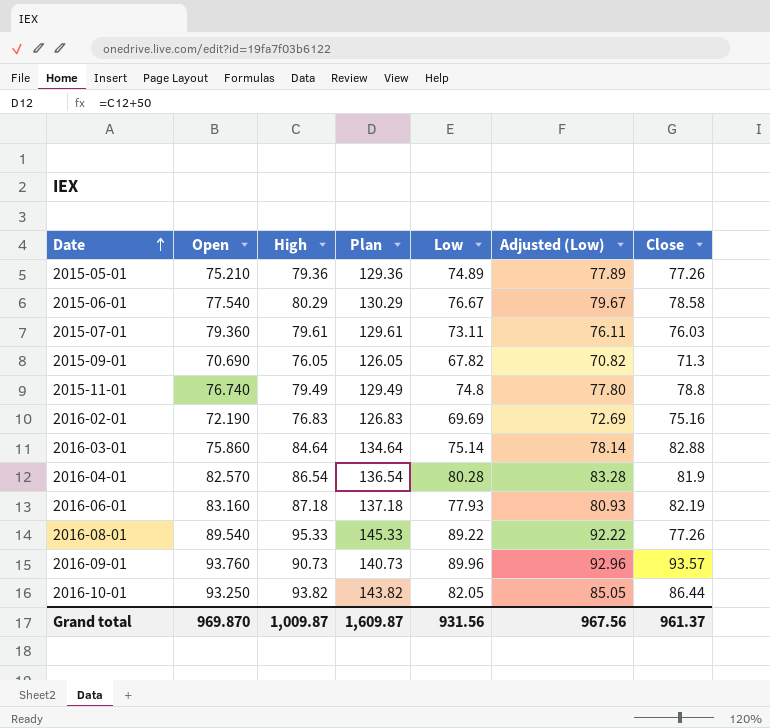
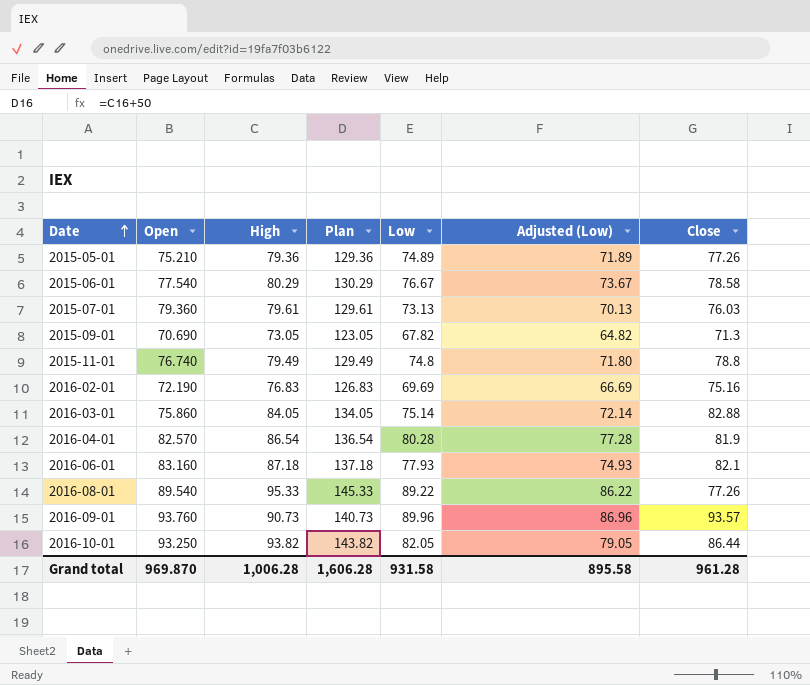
column Adjusted (Low) | formula: [Low] + 3 -> [Low] - 3
2015-07-01 | Low: 73.11 -> 73.13
2015-09-01 | High: 76.05 -> 73.05
2015-09-01 | Plan: 126.05 -> 123.05
2016-03-01 | High: 84.64 -> 84.05
2016-03-01 | Plan: 134.64 -> 134.05
2016-06-01 | Close: 82.19 -> 82.1
Grand total | High: 1,009.87 -> 1,006.28
Grand total | Plan: 1,609.87 -> 1,606.28
Grand total | Low: 931.56 -> 931.58
Grand total | Adjusted (Low): 967.56 -> 895.58
Grand total | Close: 961.37 -> 961.28

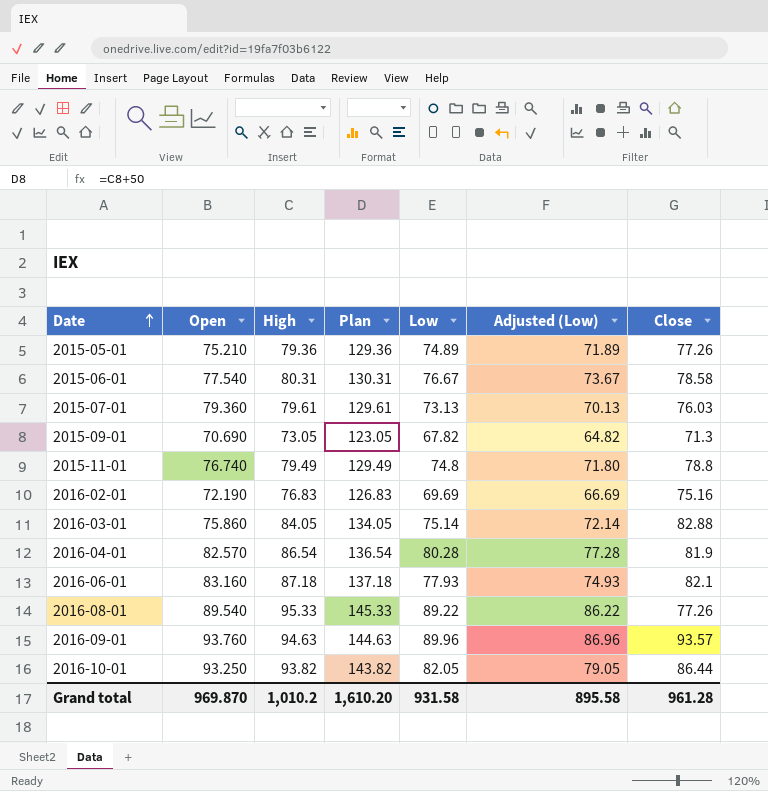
2015-06-01 | High: 80.29 -> 80.31
2015-06-01 | Plan: 130.29 -> 130.31
2016-09-01 | High: 90.73 -> 94.63
2016-09-01 | Plan: 140.73 -> 144.63
Grand total | High: 1,006.28 -> 1,010.2
Grand total | Plan: 1,606.28 -> 1,610.20

